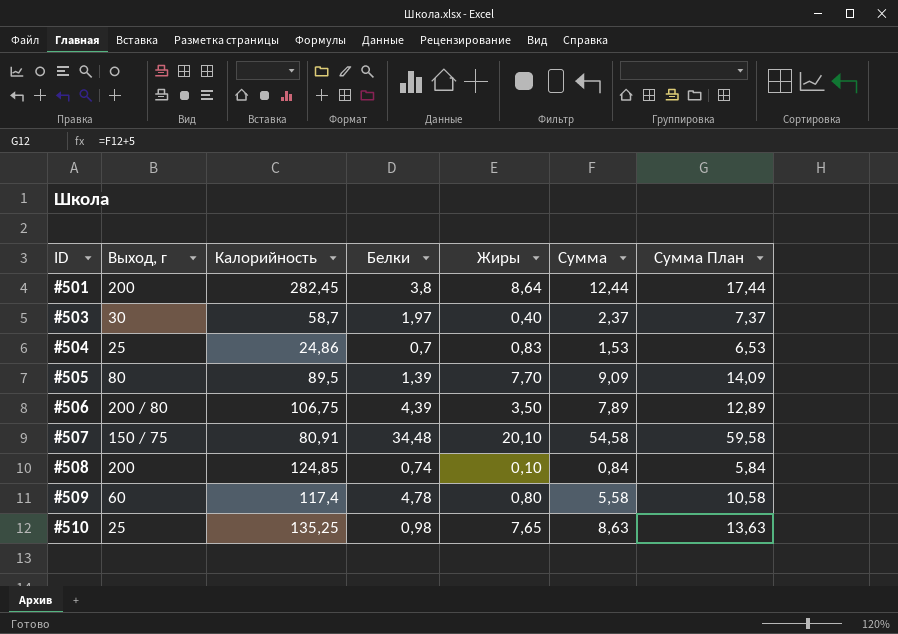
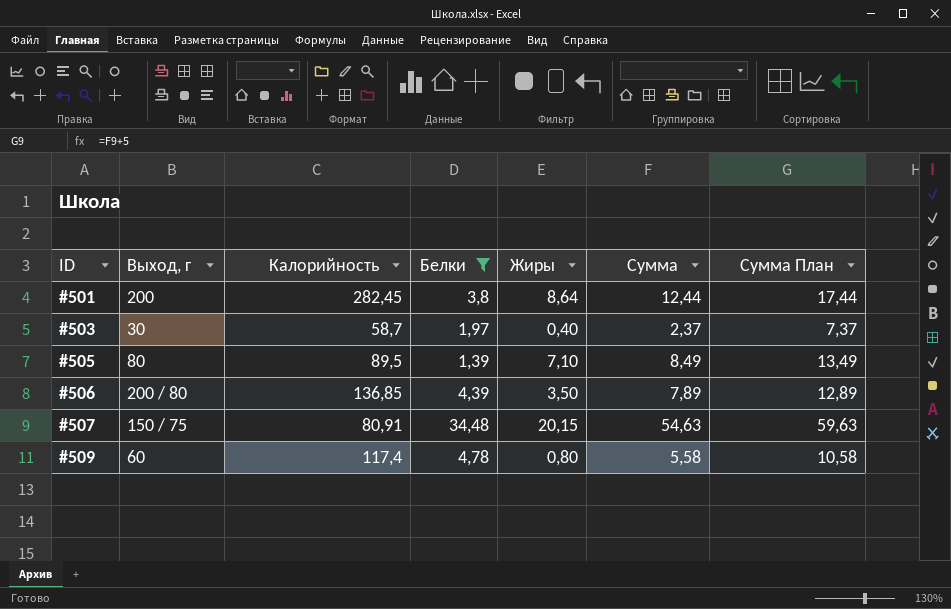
filter: none -> Белки >= 1,39
#505 | Жиры: 7,70 -> 7,10
#505 | Сумма: 9,09 -> 8,49
#505 | Сумма План: 14,09 -> 13,49
#506 | Калорийность: 106,75 -> 136,85
#507 | Жиры: 20,10 -> 20,15
#507 | Сумма: 54,58 -> 54,63
#507 | Сумма План: 59,58 -> 59,63

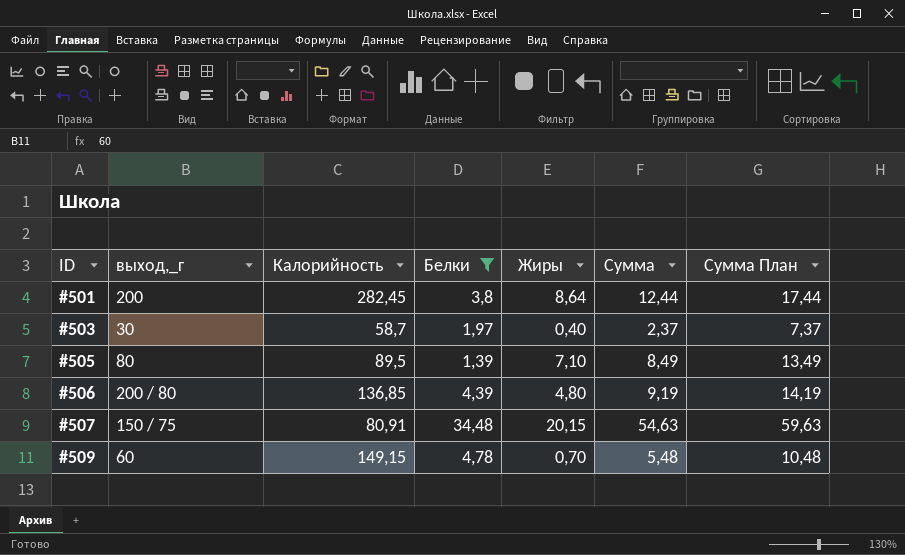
column name: Выход, г -> выход,_г
#506 | Жиры: 3,50 -> 4,80
#506 | Сумма: 7,89 -> 9,19
#506 | Сумма План: 12,89 -> 14,19
#509 | Калорийность: 117,4 -> 149,15
#509 | Жиры: 0,80 -> 0,70
#509 | Сумма: 5,58 -> 5,48
#509 | Сумма План: 10,58 -> 10,48

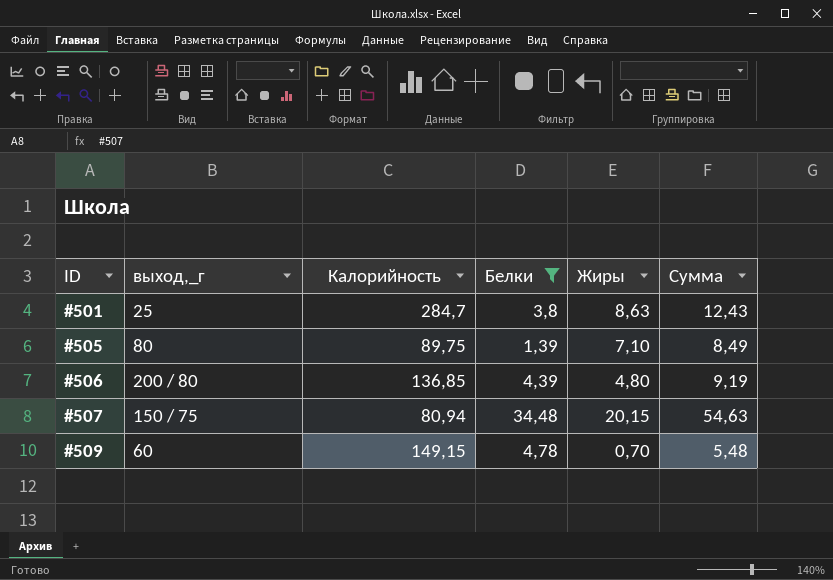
column Сумма План | formula: [Сумма] + 5 -> none
row #503: 30 | 58,7 | 1,97 | 0,40 | 2,37 | 7,37 -> none
#501 | выход,_г: 200 -> 25
#501 | Калорийность: 282,45 -> 284,7
#501 | Жиры: 8,64 -> 8,63
#501 | Сумма: 12,44 -> 12,43
#505 | Калорийность: 89,5 -> 89,75
#507 | Калорийность: 80,91 -> 80,94

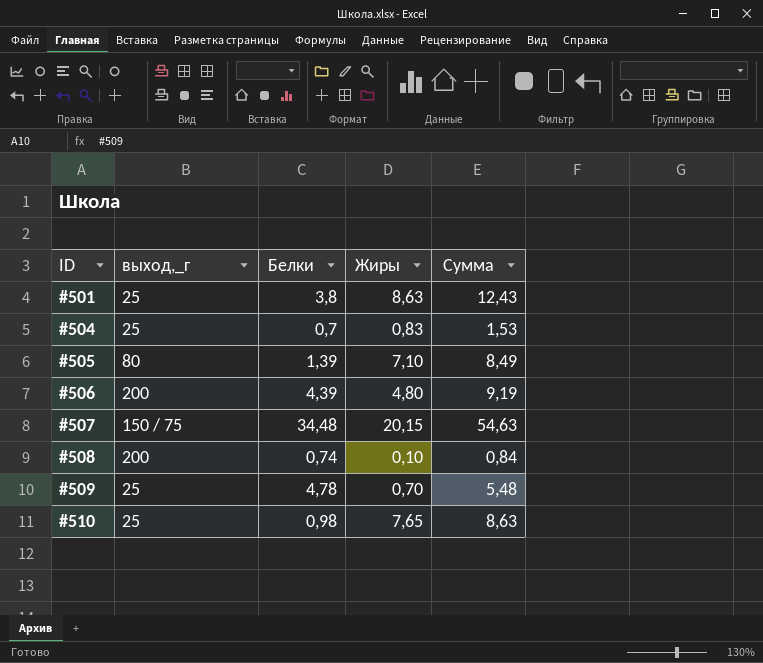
filter: Белки >= 1,39 -> none
column Калорийность | position: 3 -> none
#506 | выход,_г: 200 / 80 -> 200
#509 | выход,_г: 60 -> 25

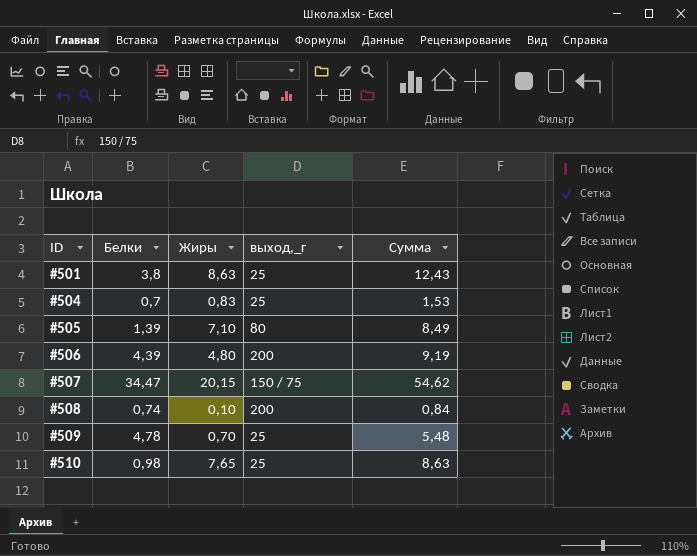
column выход,_г | position: 2 -> 4
#507 | Белки: 34,48 -> 34,47
#507 | Сумма: 54,63 -> 54,62

